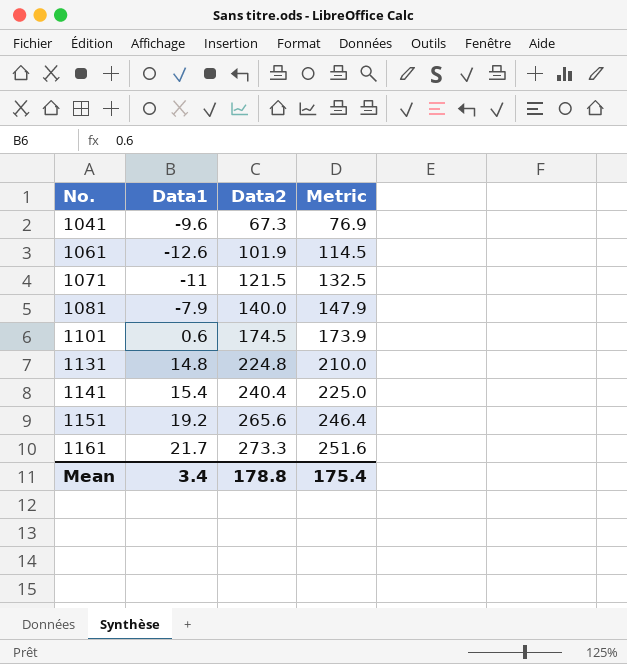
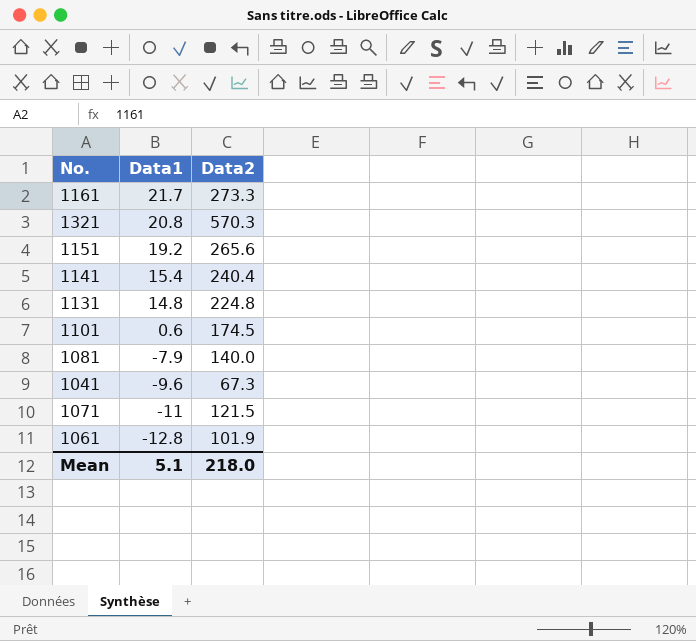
row order: No. ascending -> Data1 descending
column Metric | formula: [Data2] - [Data1] -> none
row 1321: none -> 20.8 | 570.3
1061 | Data1: -12.6 -> -12.8
Mean | Data1: 3.4 -> 5.1
Mean | Data2: 178.8 -> 218.0

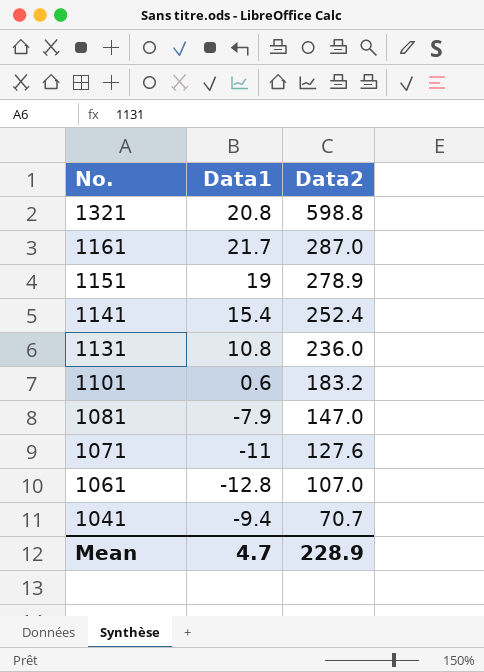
row order: Data1 descending -> No. descending
1321 | Data2: 570.3 -> 598.8
1161 | Data2: 273.3 -> 287.0
1151 | Data1: 19.2 -> 19
1151 | Data2: 265.6 -> 278.9
1141 | Data2: 240.4 -> 252.4
1131 | Data1: 14.8 -> 10.8
1131 | Data2: 224.8 -> 236.0
1101 | Data2: 174.5 -> 183.2
1081 | Data2: 140.0 -> 147.0
1071 | Data2: 121.5 -> 127.6
1061 | Data2: 101.9 -> 107.0
1041 | Data1: -9.6 -> -9.4
1041 | Data2: 67.3 -> 70.7
Mean | Data1: 5.1 -> 4.7
Mean | Data2: 218.0 -> 228.9

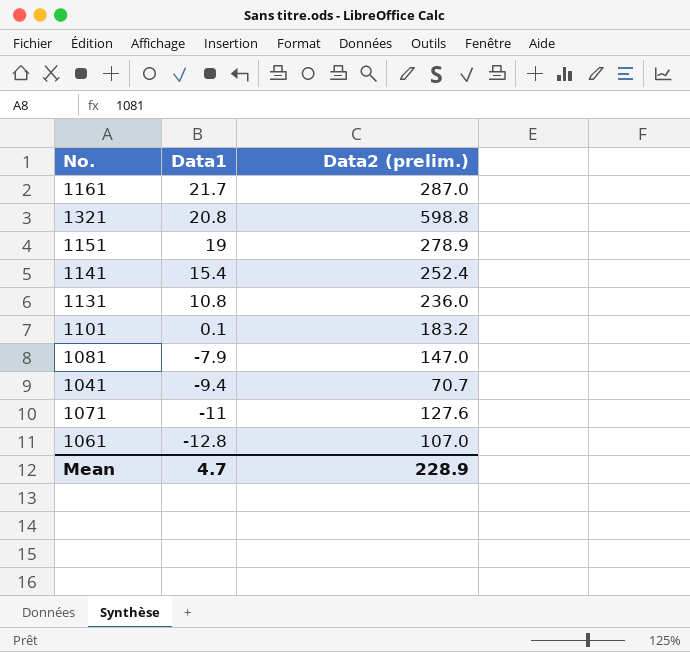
row order: No. descending -> Data1 descending
column name: Data2 -> Data2 (prelim.)
1101 | Data1: 0.6 -> 0.1

